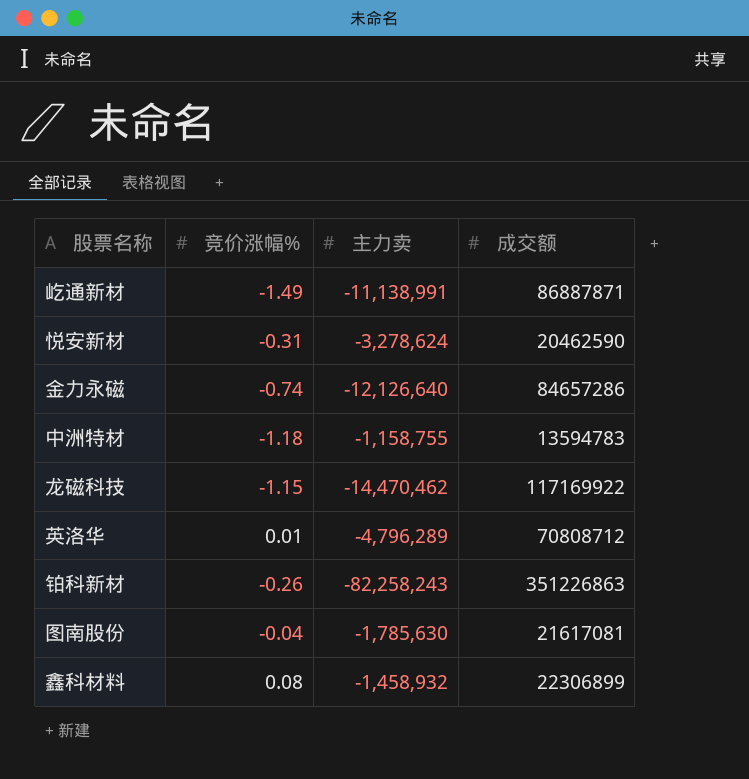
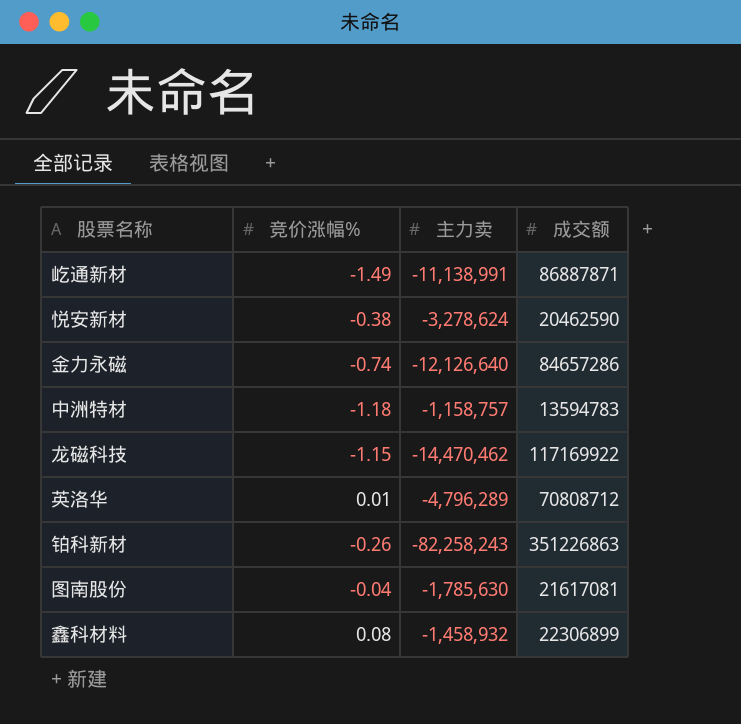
悦安新材 | 竞价涨幅%: -0.31 -> -0.38
中洲特材 | 主力卖: -1,158,755 -> -1,158,757

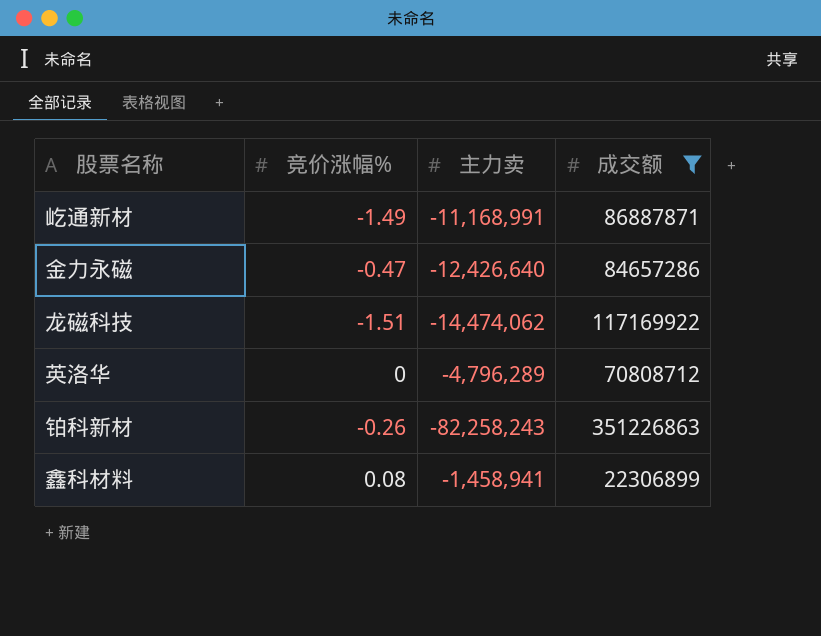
filter: none -> 成交额 >= 22306899
屹通新材 | 主力卖: -11,138,991 -> -11,168,991
金力永磁 | 竞价涨幅%: -0.74 -> -0.47
金力永磁 | 主力卖: -12,126,640 -> -12,426,640
龙磁科技 | 竞价涨幅%: -1.15 -> -1.51
龙磁科技 | 主力卖: -14,470,462 -> -14,474,062
英洛华 | 竞价涨幅%: 0.01 -> 0
鑫科材料 | 主力卖: -1,458,932 -> -1,458,941

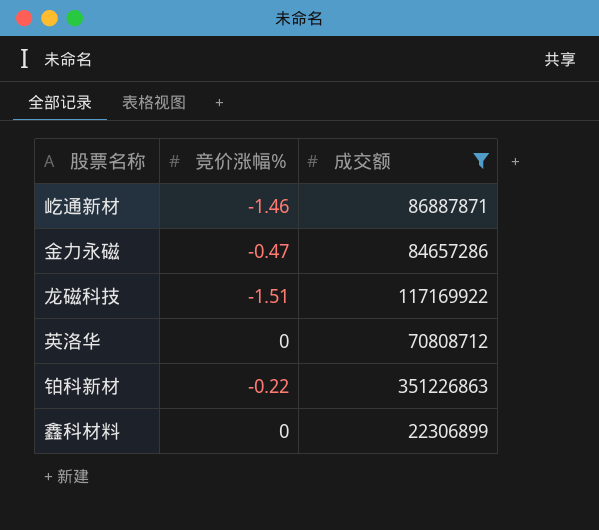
column 主力卖 | position: 3 -> none
屹通新材 | 竞价涨幅%: -1.49 -> -1.46
铂科新材 | 竞价涨幅%: -0.26 -> -0.22
鑫科材料 | 竞价涨幅%: 0.08 -> 0

